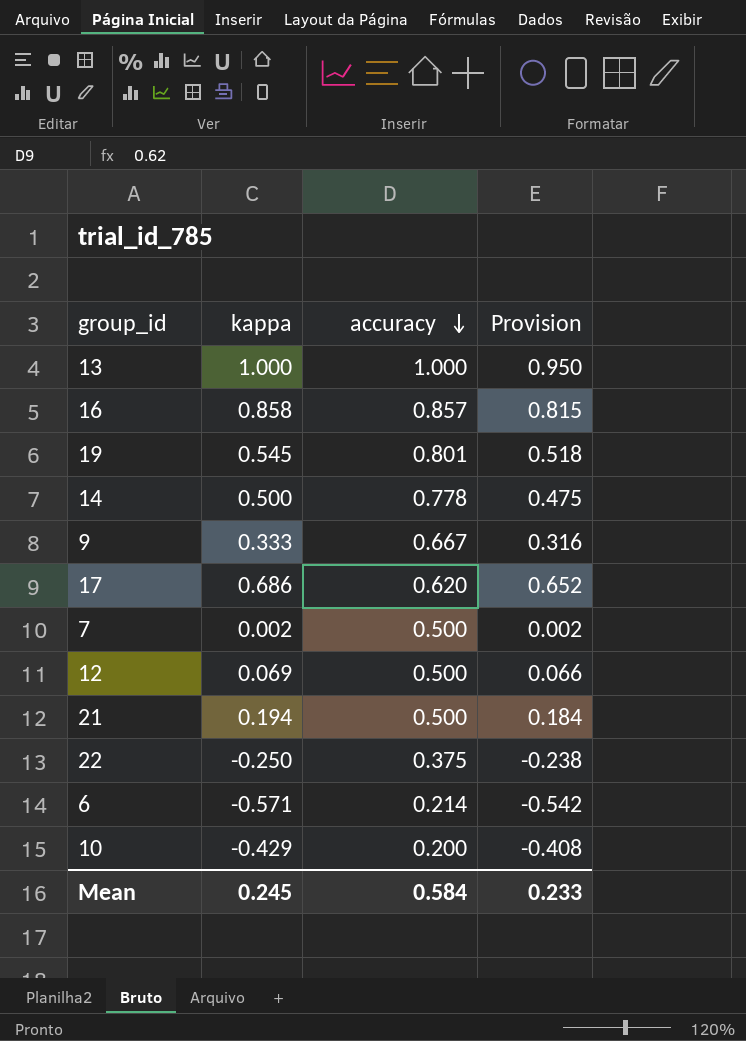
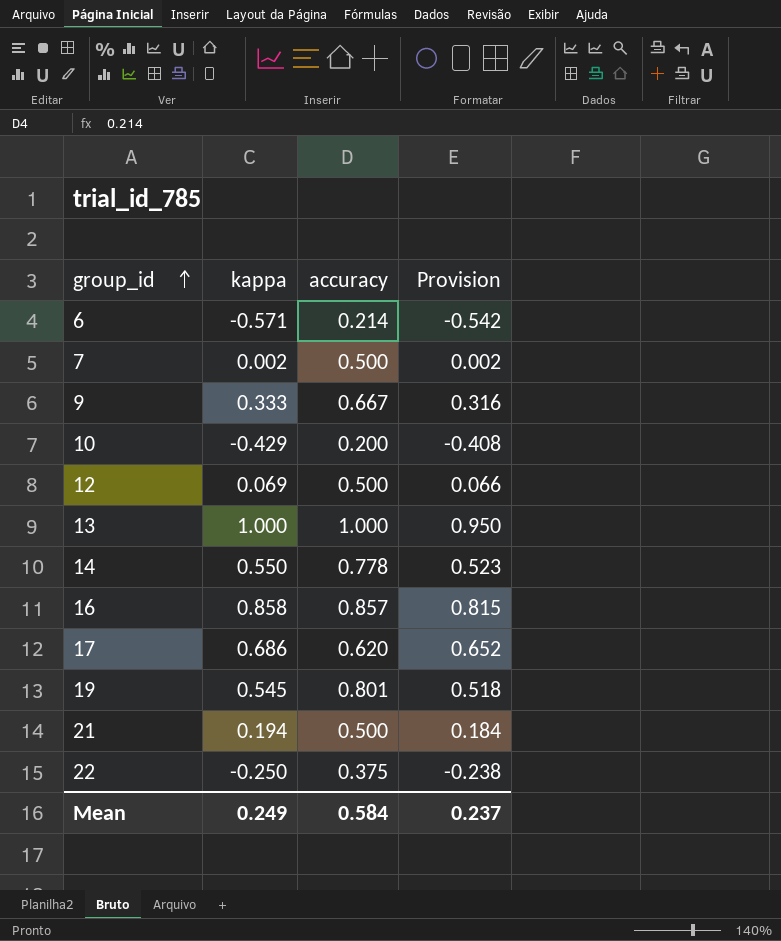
row order: accuracy descending -> group_id ascending
14 | kappa: 0.500 -> 0.550
14 | Provision: 0.475 -> 0.523
Mean | kappa: 0.245 -> 0.249
Mean | Provision: 0.233 -> 0.237

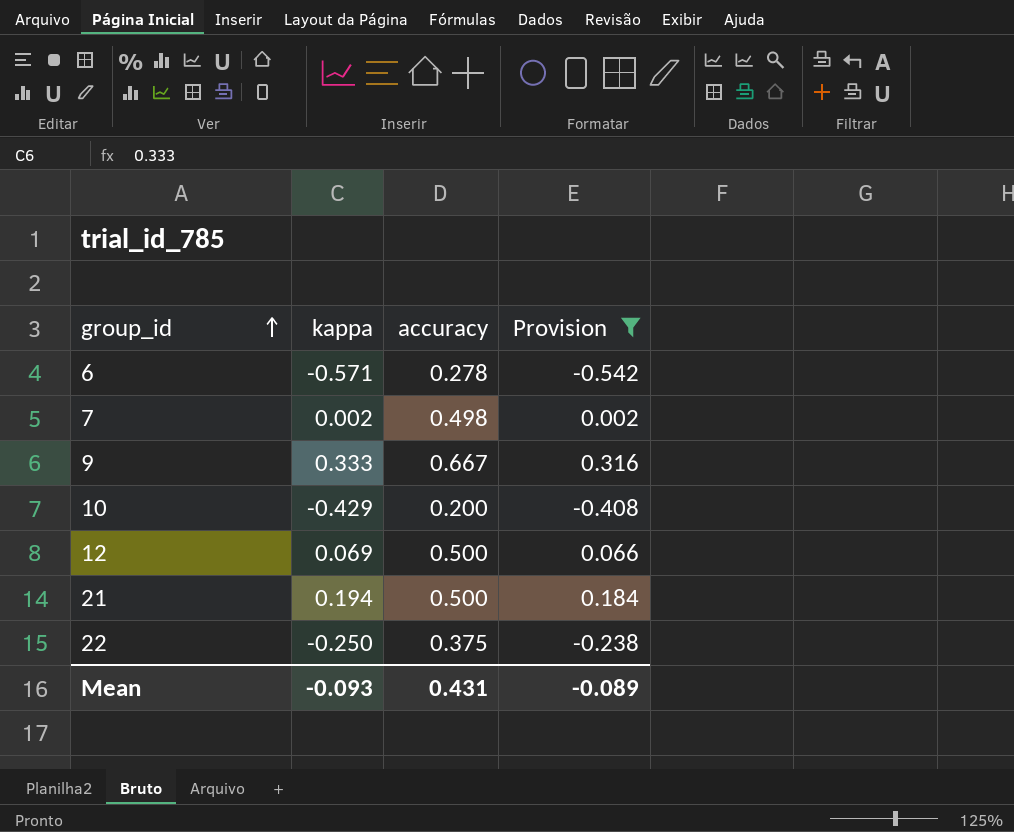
filter: none -> Provision <= 0.316
6 | accuracy: 0.214 -> 0.278
7 | accuracy: 0.500 -> 0.498
Mean | kappa: 0.249 -> -0.093
Mean | accuracy: 0.584 -> 0.431
Mean | Provision: 0.237 -> -0.089

